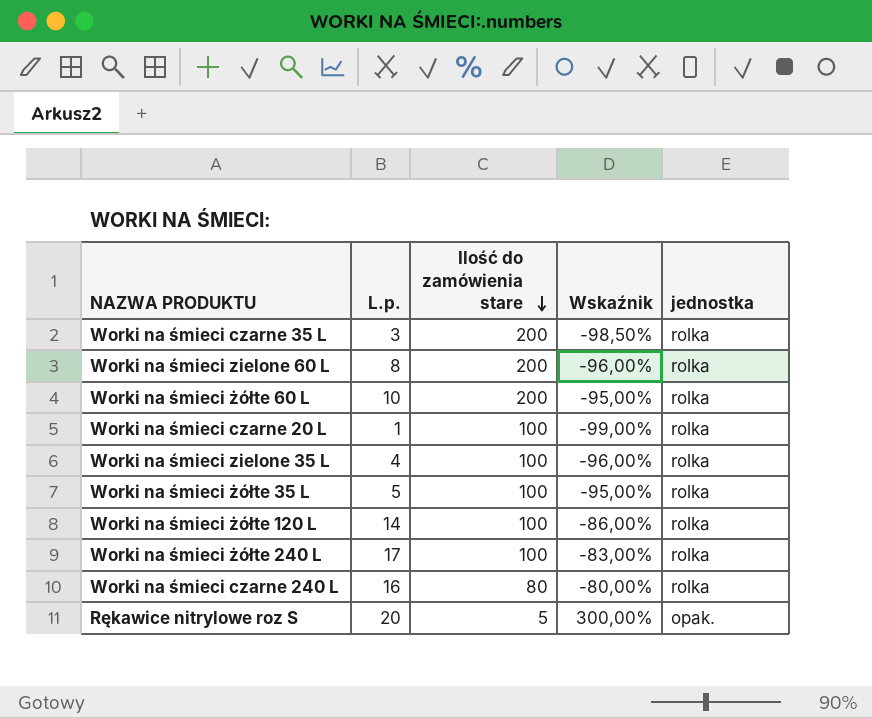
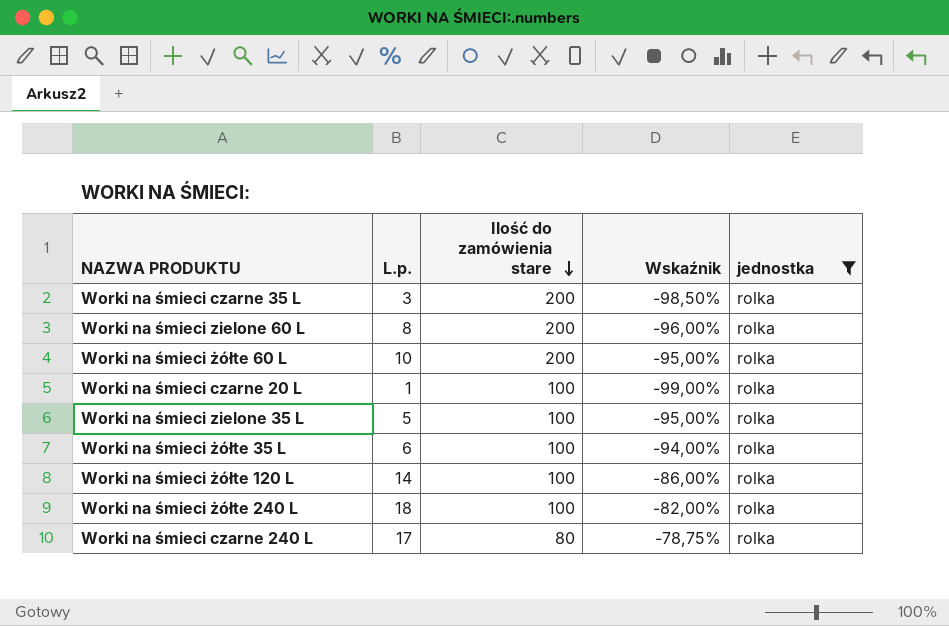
filter: none -> jednostka = rolka
Worki na śmieci zielone 35 L | L.p.: 4 -> 5
Worki na śmieci zielone 35 L | Wskaźnik: -96,00% -> -95,00%
Worki na śmieci żółte 35 L | L.p.: 5 -> 6
Worki na śmieci żółte 35 L | Wskaźnik: -95,00% -> -94,00%
Worki na śmieci żółte 240 L | L.p.: 17 -> 18
Worki na śmieci żółte 240 L | Wskaźnik: -83,00% -> -82,00%
Worki na śmieci czarne 240 L | L.p.: 16 -> 17
Worki na śmieci czarne 240 L | Wskaźnik: -80,00% -> -78,75%

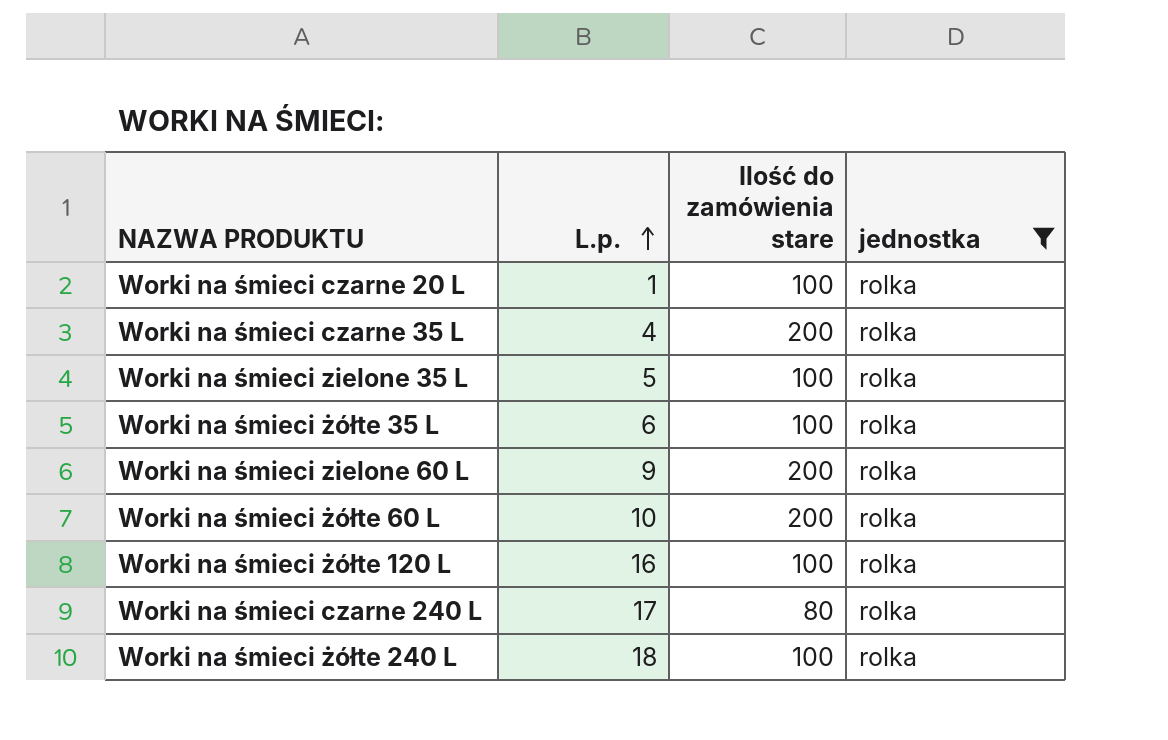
row order: Ilość do zamówienia stare descending -> L.p. ascending
column Wskaźnik | formula: ([L.p.] - [Ilość do zamówienia stare]) / [Ilość do zamówienia stare] -> none
Worki na śmieci czarne 35 L | L.p.: 3 -> 4
Worki na śmieci zielone 60 L | L.p.: 8 -> 9
Worki na śmieci żółte 120 L | L.p.: 14 -> 16

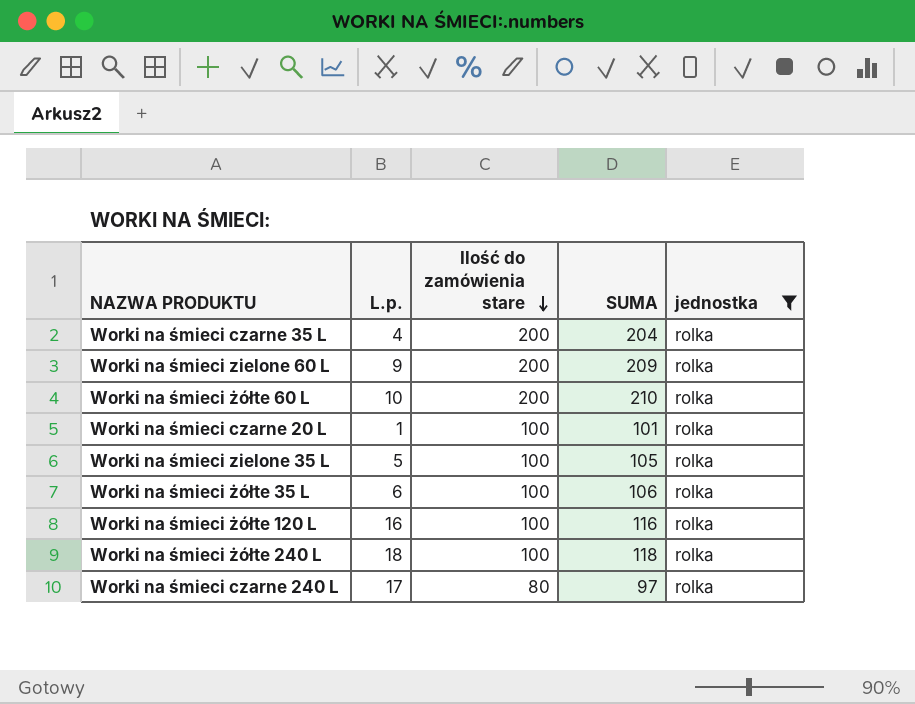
row order: L.p. ascending -> Ilość do zamówienia stare descending
column SUMA | formula: none -> [L.p.] + [Ilość do zamówienia stare]

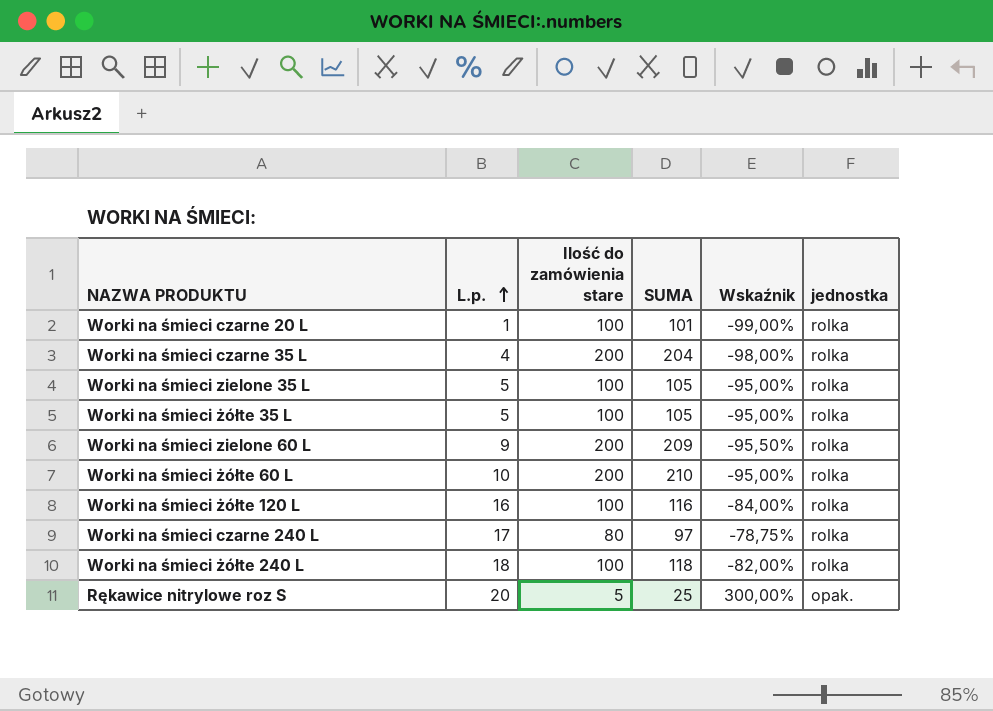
filter: jednostka = rolka -> none
row order: Ilość do zamówienia stare descending -> L.p. ascending
column Wskaźnik | formula: none -> ([L.p.] - [Ilość do zamówienia stare]) / [Ilość do zamówienia stare]
Worki na śmieci żółte 35 L | L.p.: 6 -> 5
Worki na śmieci żółte 35 L | SUMA: 106 -> 105

